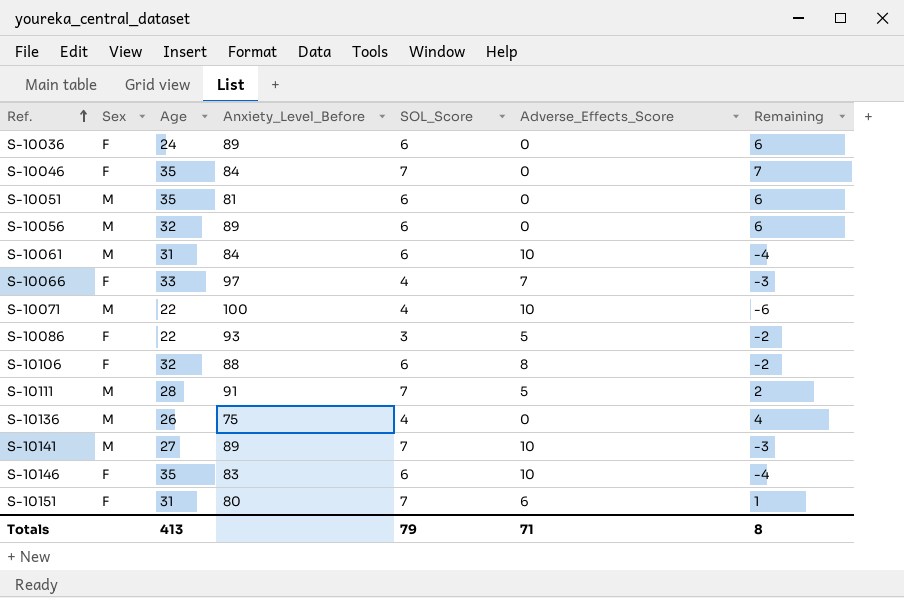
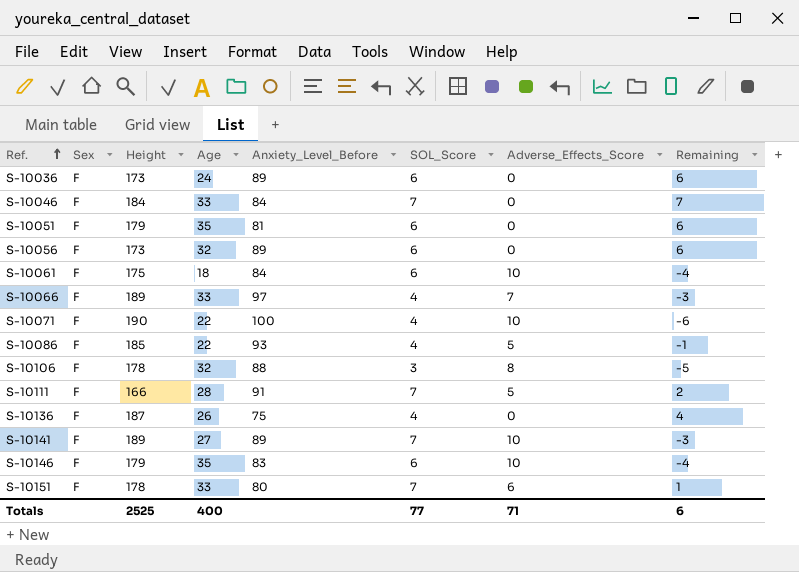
column Height | position: none -> 3
S-10046 | Age: 35 -> 33
S-10051 | Sex: M -> F
S-10056 | Sex: M -> F
S-10061 | Sex: M -> F
S-10061 | Age: 31 -> 18
S-10071 | Sex: M -> F
S-10086 | SOL_Score: 3 -> 4
S-10086 | Remaining: -2 -> -1
S-10106 | SOL_Score: 6 -> 3
S-10106 | Remaining: -2 -> -5
S-10111 | Sex: M -> F
S-10136 | Sex: M -> F
S-10141 | Sex: M -> F
S-10151 | Age: 31 -> 33
Totals | Age: 413 -> 400
Totals | SOL_Score: 79 -> 77
Totals | Remaining: 8 -> 6

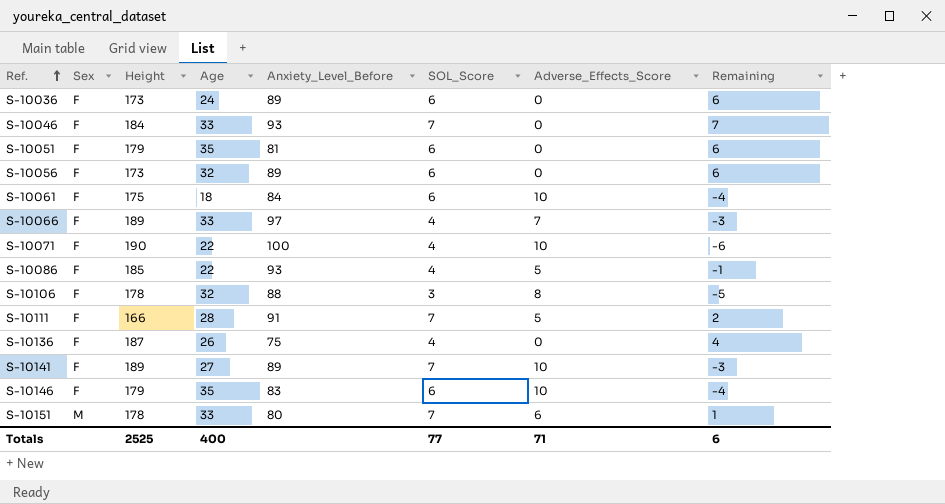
S-10046 | Anxiety_Level_Before: 84 -> 93
S-10151 | Sex: F -> M

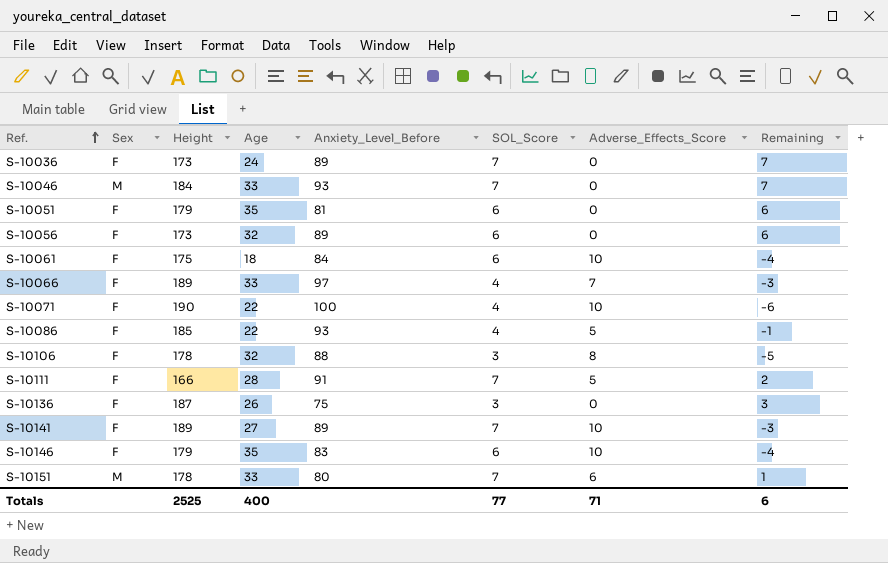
S-10036 | SOL_Score: 6 -> 7
S-10036 | Remaining: 6 -> 7
S-10046 | Sex: F -> M
S-10136 | SOL_Score: 4 -> 3
S-10136 | Remaining: 4 -> 3

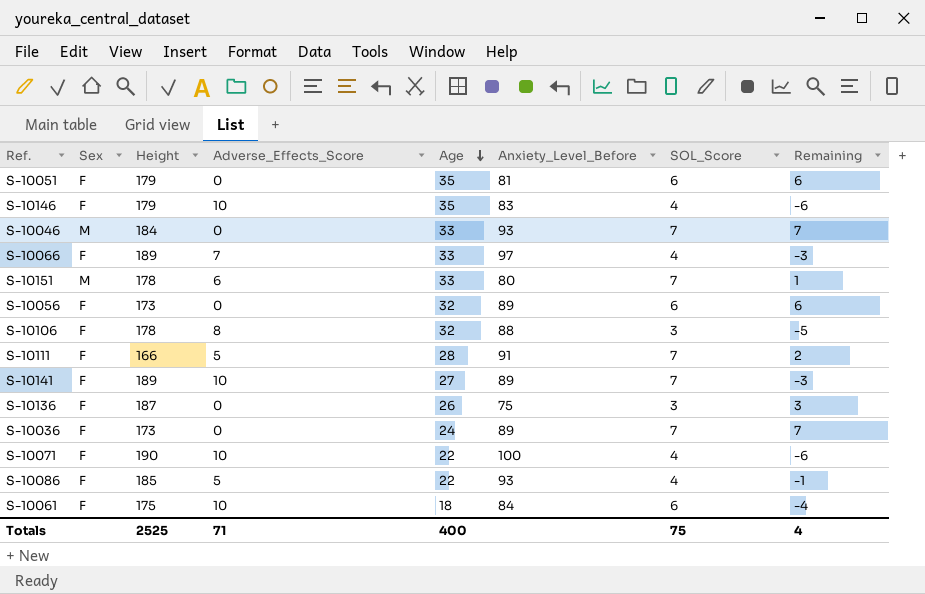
row order: Ref. ascending -> Age descending
column Adverse_Effects_Score | position: 7 -> 4
S-10146 | SOL_Score: 6 -> 4
S-10146 | Remaining: -4 -> -6
Totals | SOL_Score: 77 -> 75
Totals | Remaining: 6 -> 4

